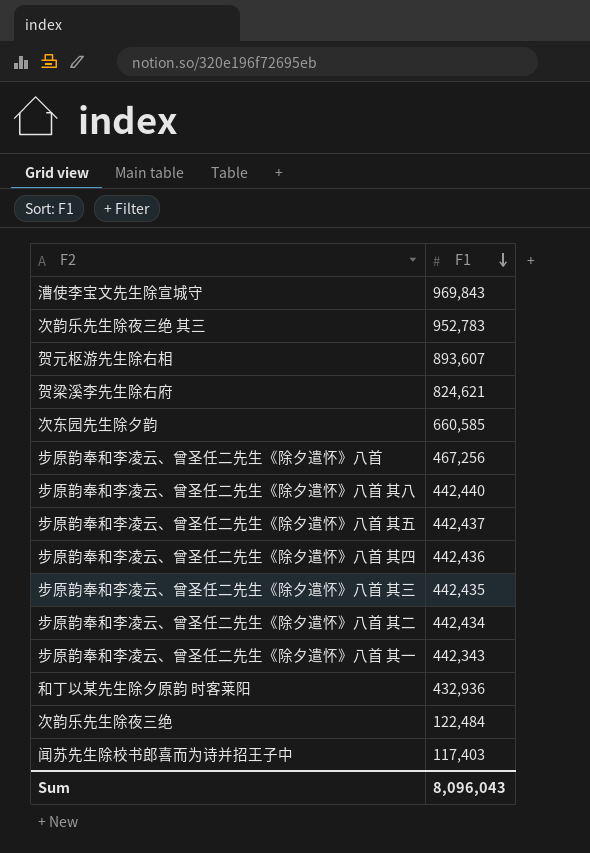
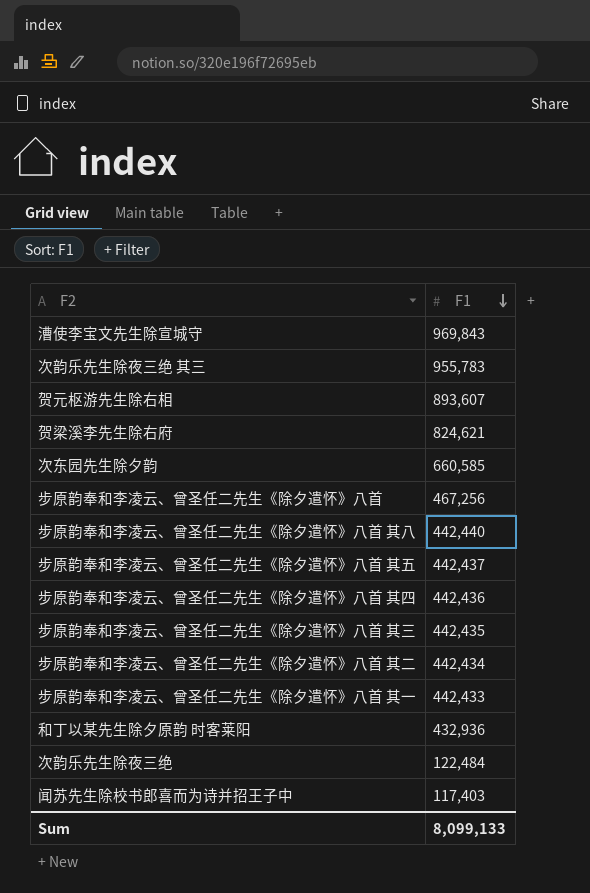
次韵乐先生除夜三绝 其三 | F1: 952,783 -> 955,783
步原韵奉和李凌云、曾圣任二先生《除夕遣怀》八首 其一 | F1: 442,343 -> 442,433
Sum | F1: 8,096,043 -> 8,099,133

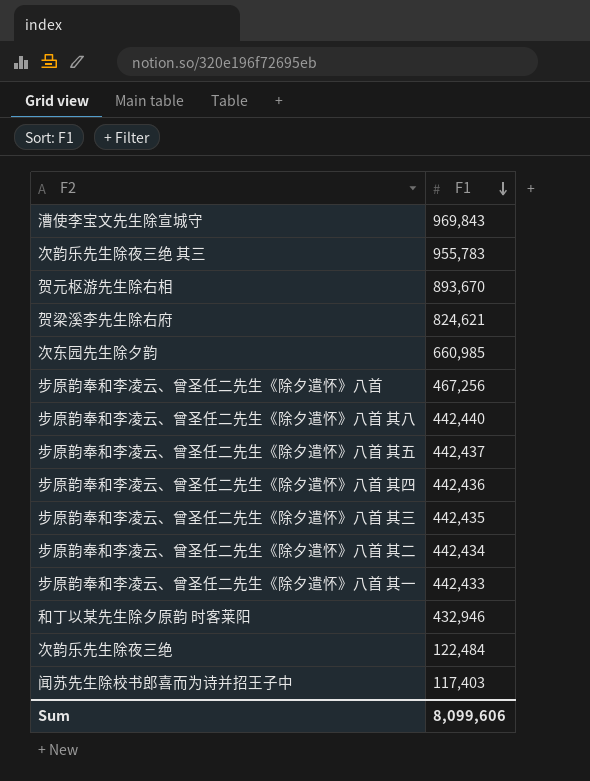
贺元枢游先生除右相 | F1: 893,607 -> 893,670
次东园先生除夕韵 | F1: 660,585 -> 660,985
和丁以某先生除夕原韵 时客莱阳 | F1: 432,936 -> 432,946
Sum | F1: 8,099,133 -> 8,099,606

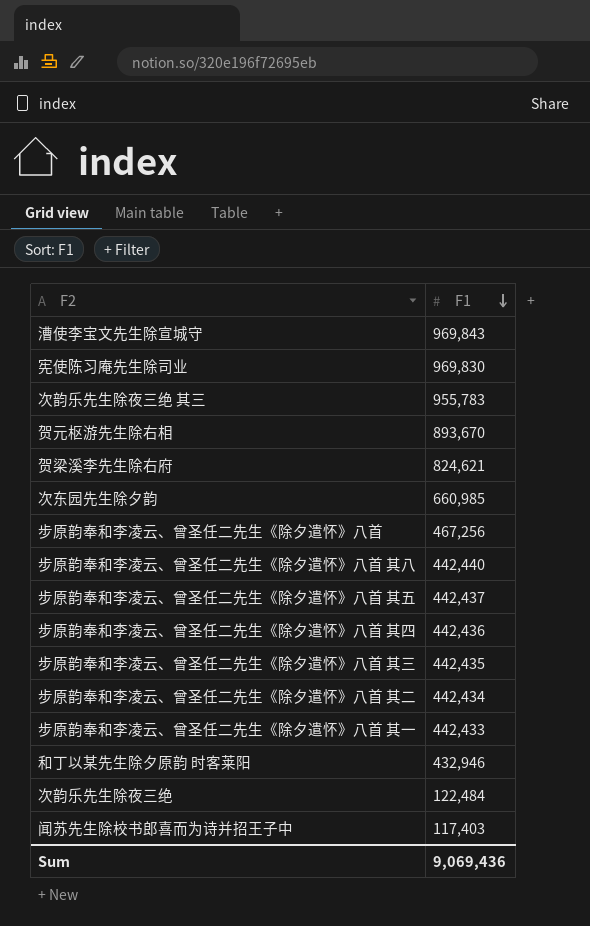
row 宪使陈习庵先生除司业: none -> 969,830
Sum | F1: 8,099,606 -> 9,069,436

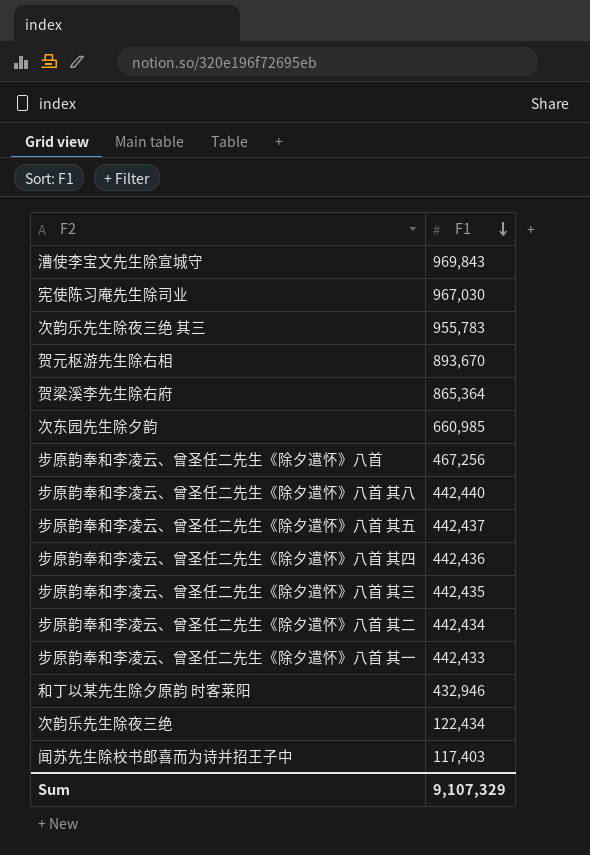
宪使陈习庵先生除司业 | F1: 969,830 -> 967,030
贺梁溪李先生除右府 | F1: 824,621 -> 865,364
次韵乐先生除夜三绝 | F1: 122,484 -> 122,434
Sum | F1: 9,069,436 -> 9,107,329

